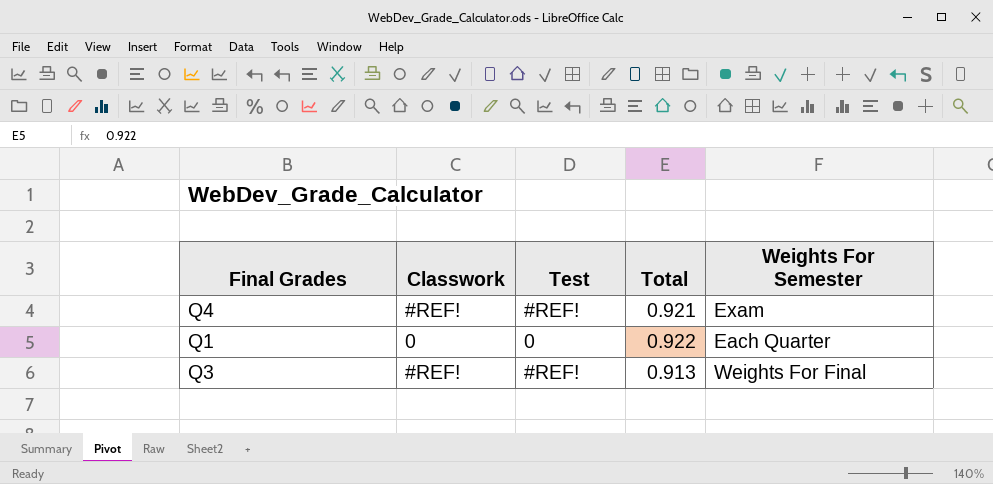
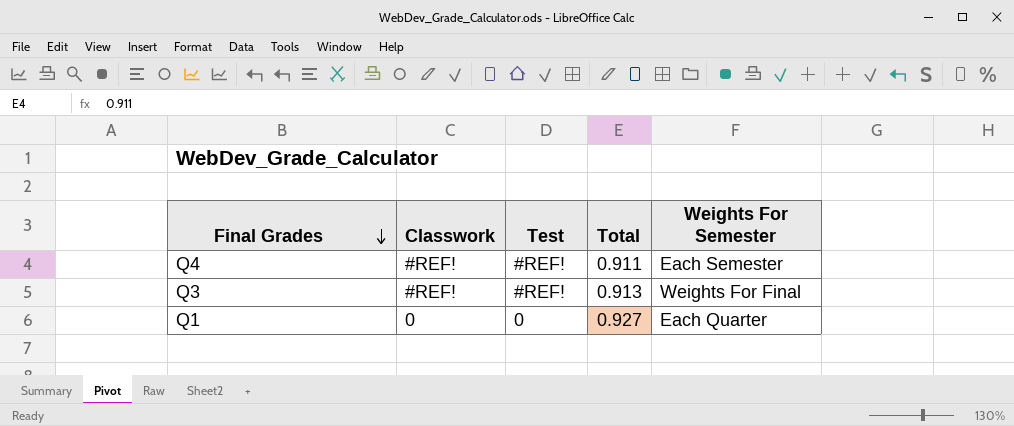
row order: none -> Final Grades descending
Q4 | Total: 0.921 -> 0.911
Q4 | Weights For Semester: Exam -> Each Semester
Q1 | Total: 0.922 -> 0.927

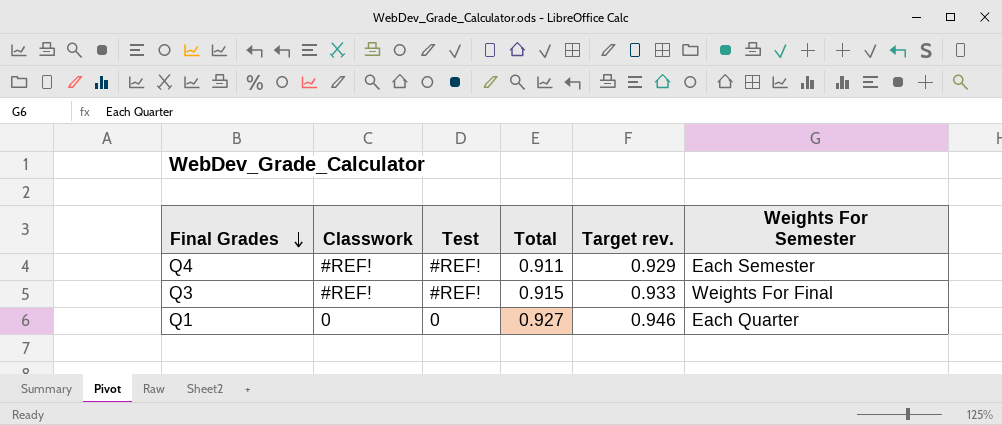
column Target rev. | formula: none -> [Total] * 1.02
Q3 | Total: 0.913 -> 0.915

